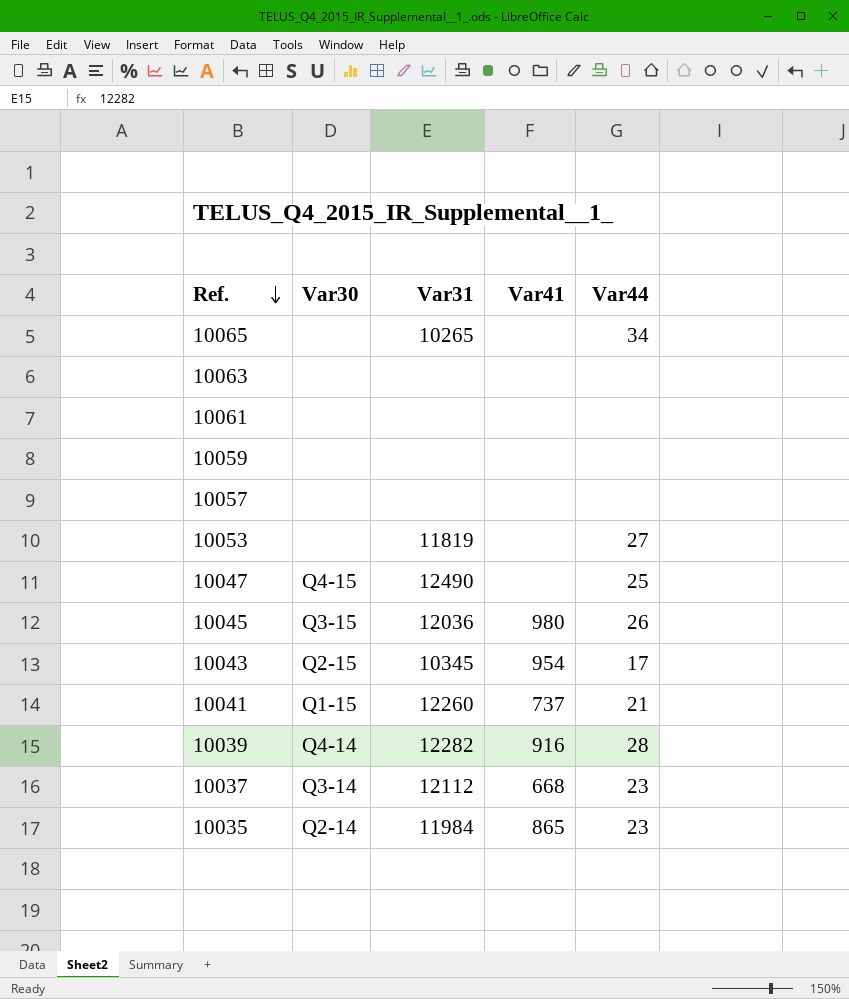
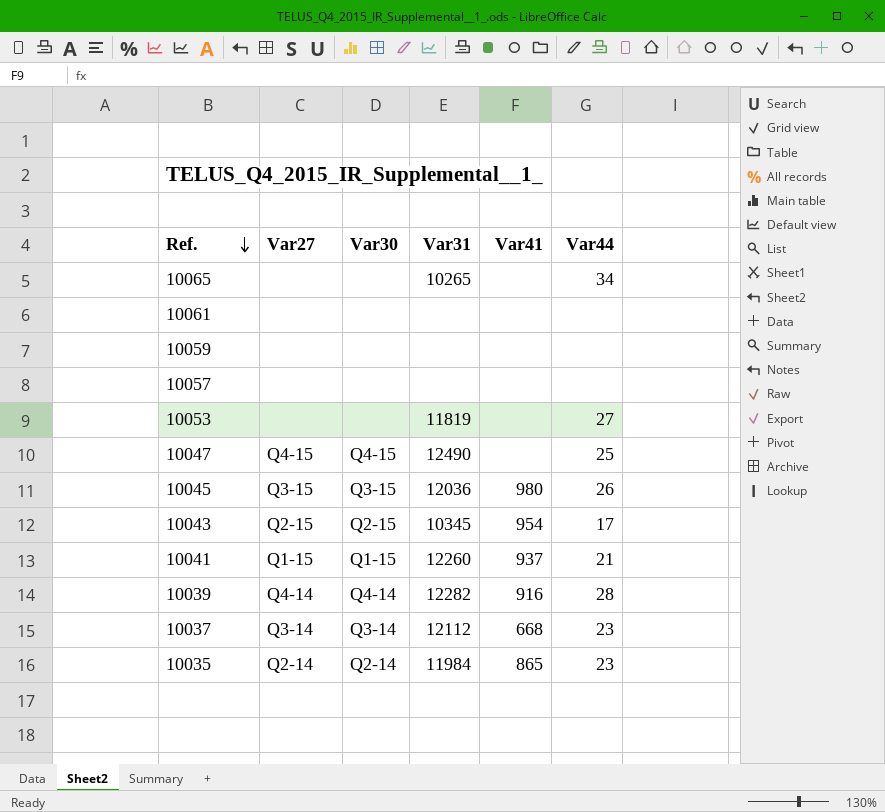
column Var27 | position: none -> 2
row 10063: none | none | none | none -> none
10041 | Var41: 737 -> 937

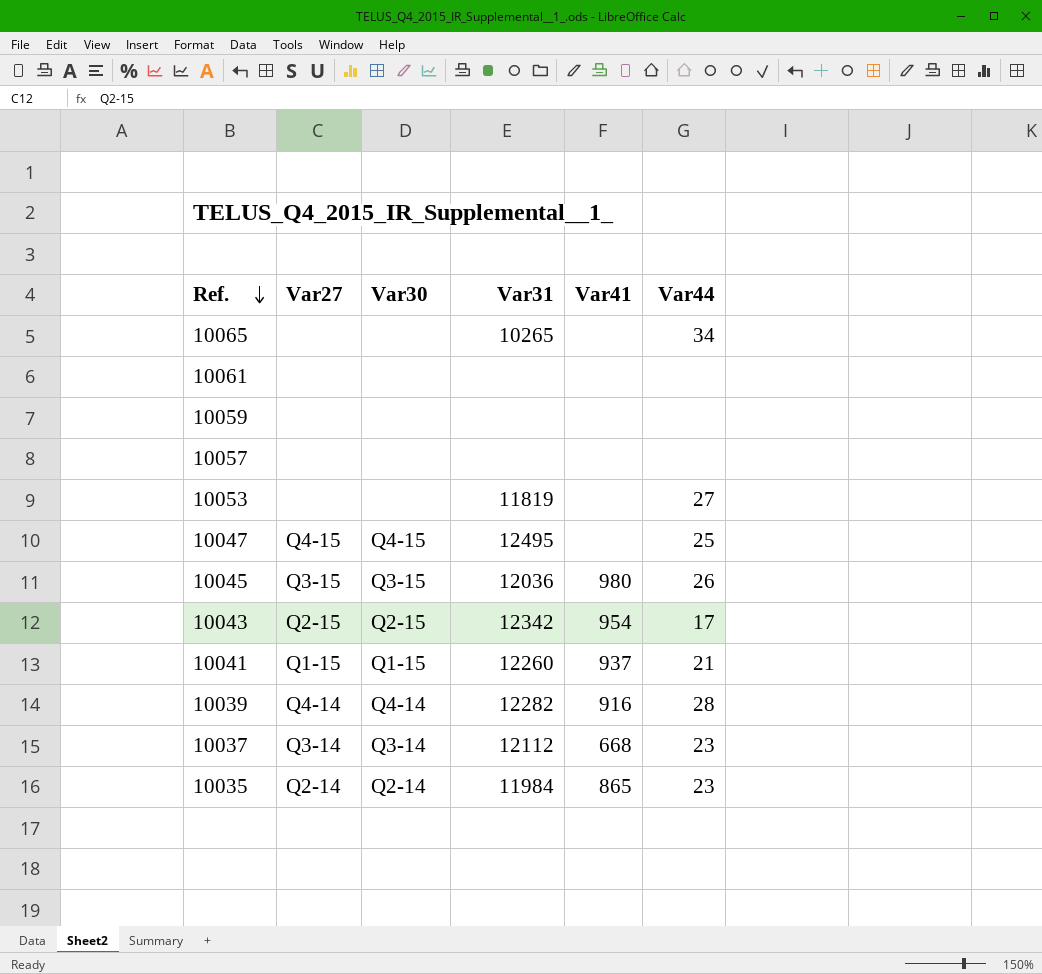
10047 | Var31: 12490 -> 12495
10043 | Var31: 10345 -> 12342

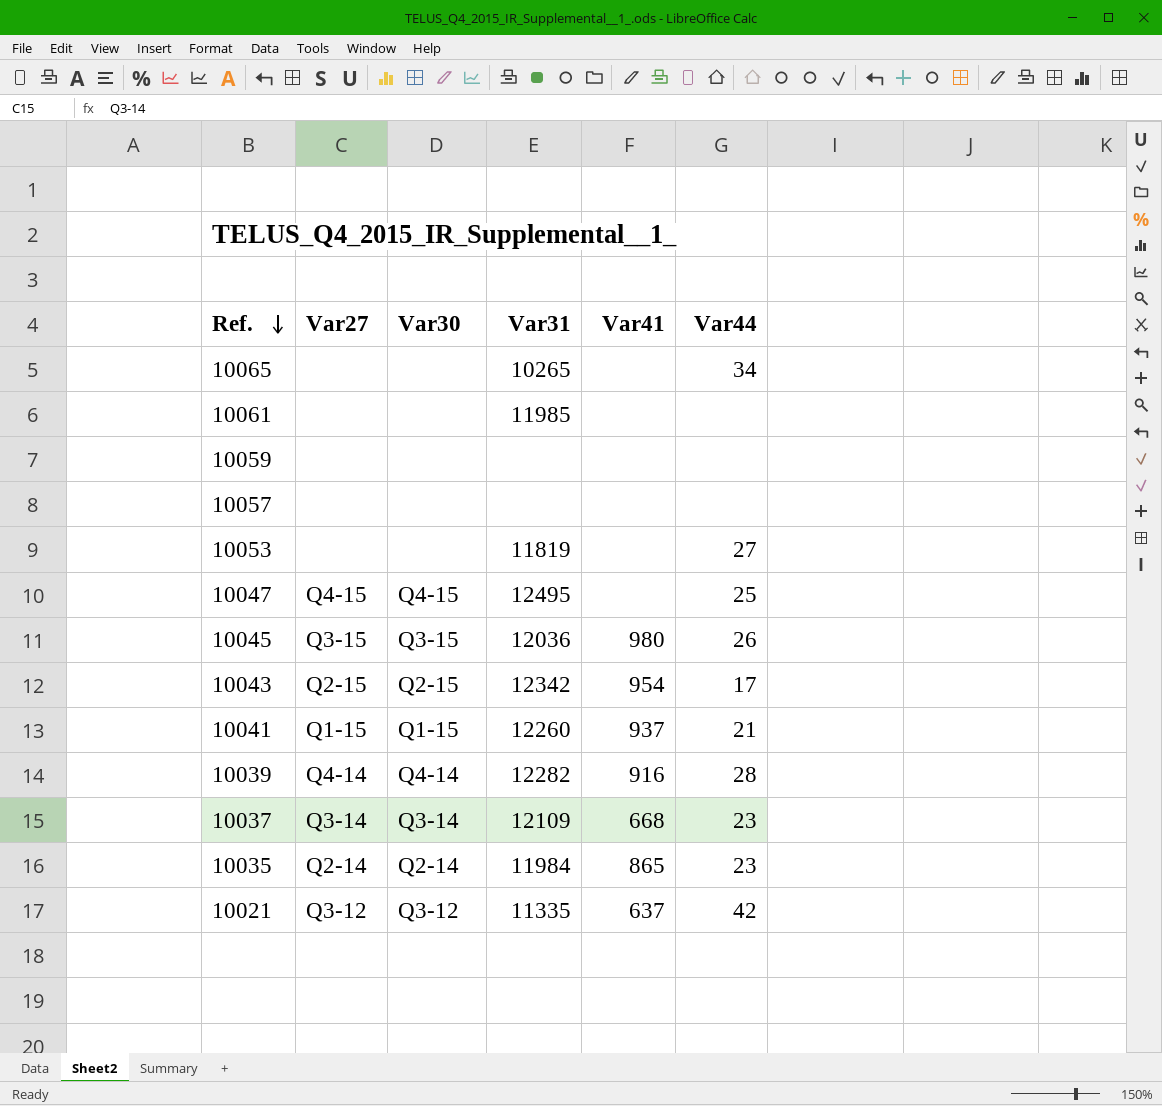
10061 | Var31: none -> 11985
10037 | Var31: 12112 -> 12109
row 10021: none -> Q3-12 | Q3-12 | 11335 | 637 | 42

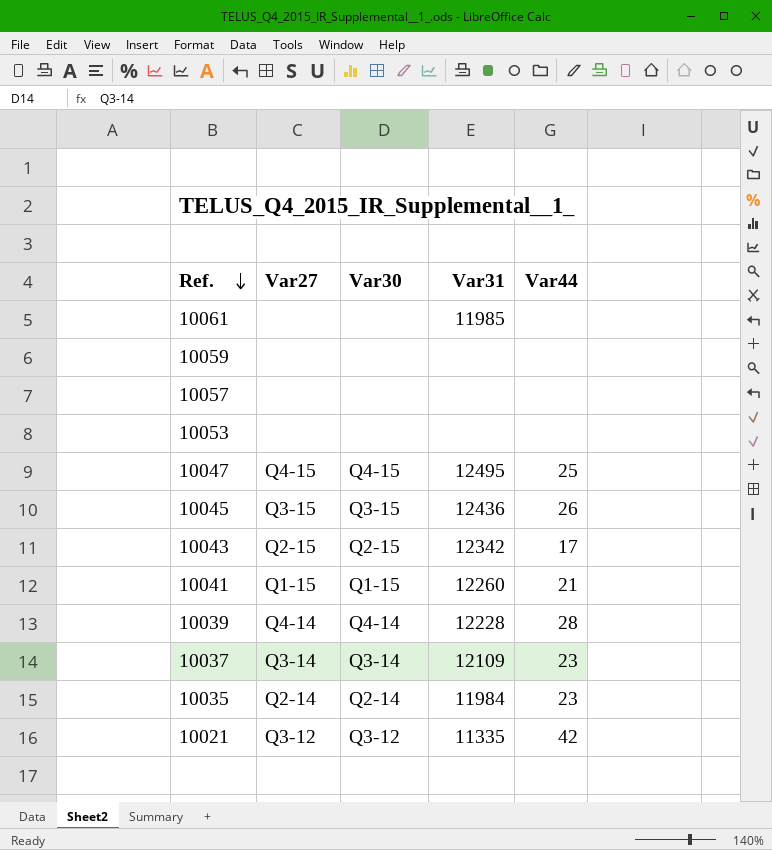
column Var41 | position: 5 -> none
row 10065: none | none | 10265 | none | 34 -> none
10053 | Var31: 11819 -> none
10053 | Var44: 27 -> none
10045 | Var31: 12036 -> 12436
10039 | Var31: 12282 -> 12228

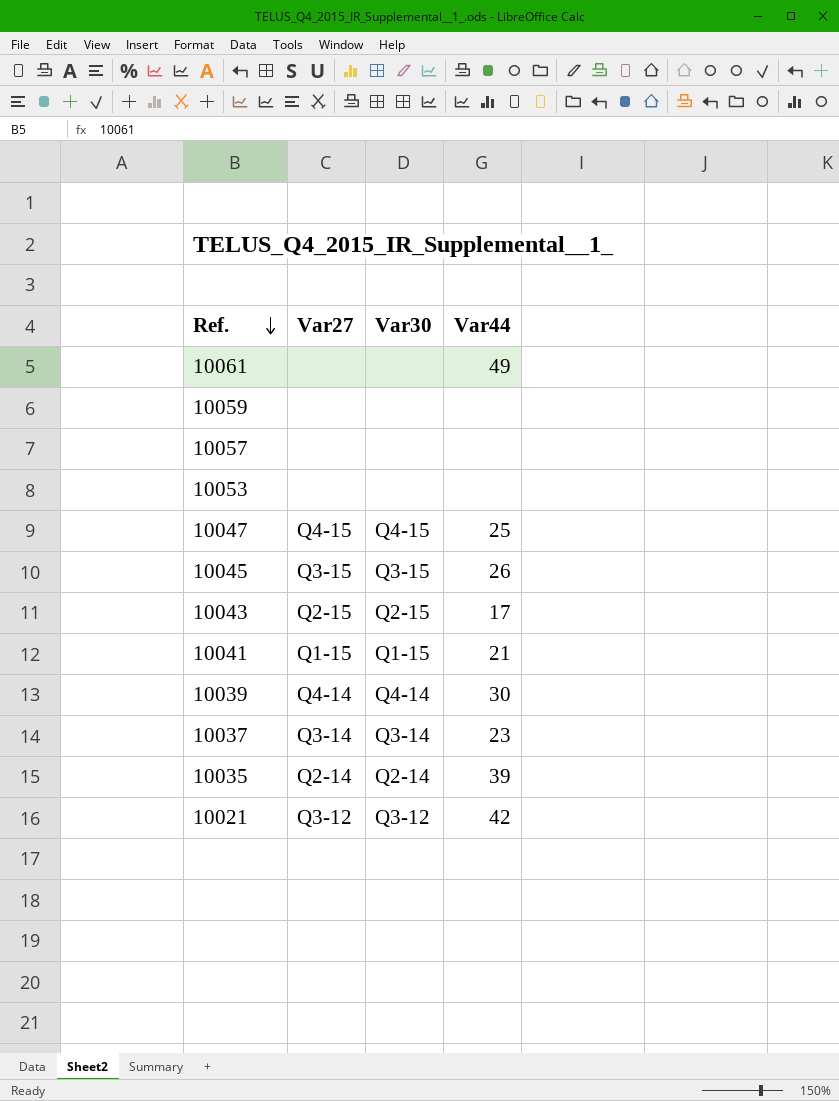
column Var31 | position: 4 -> none
10061 | Var44: none -> 49
10039 | Var44: 28 -> 30
10035 | Var44: 23 -> 39

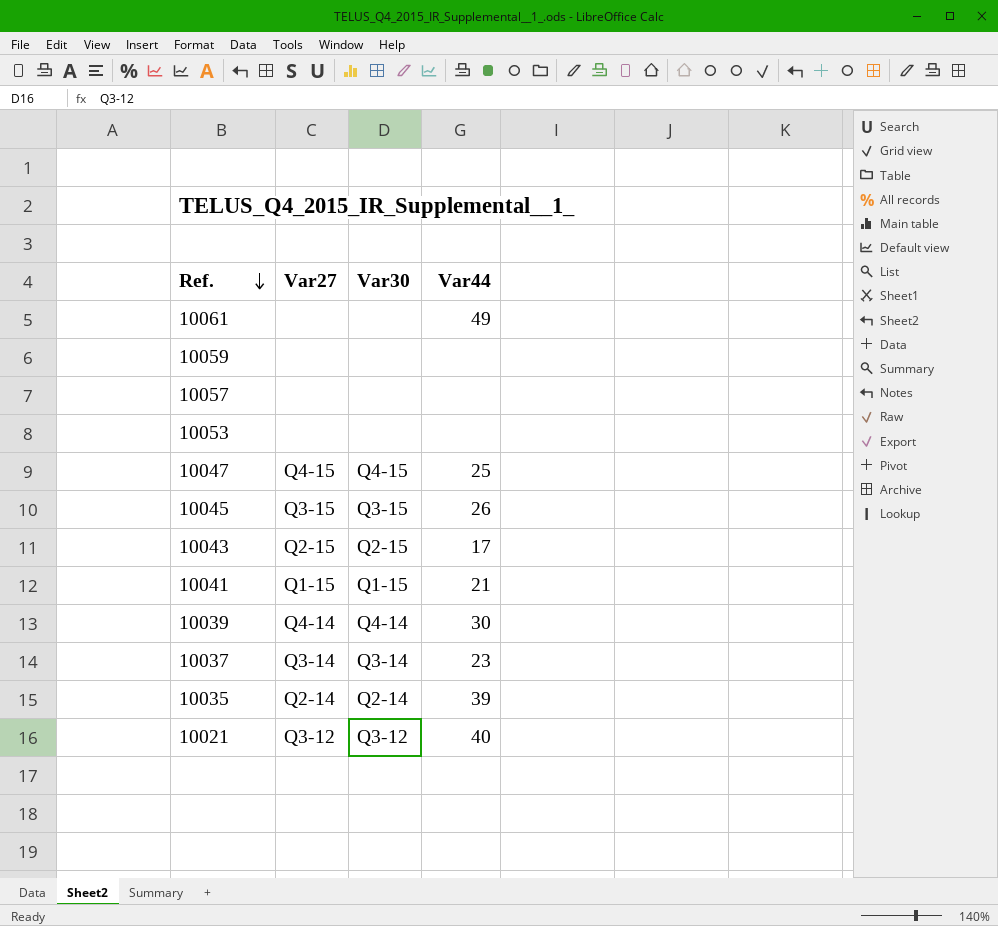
10021 | Var44: 42 -> 40

